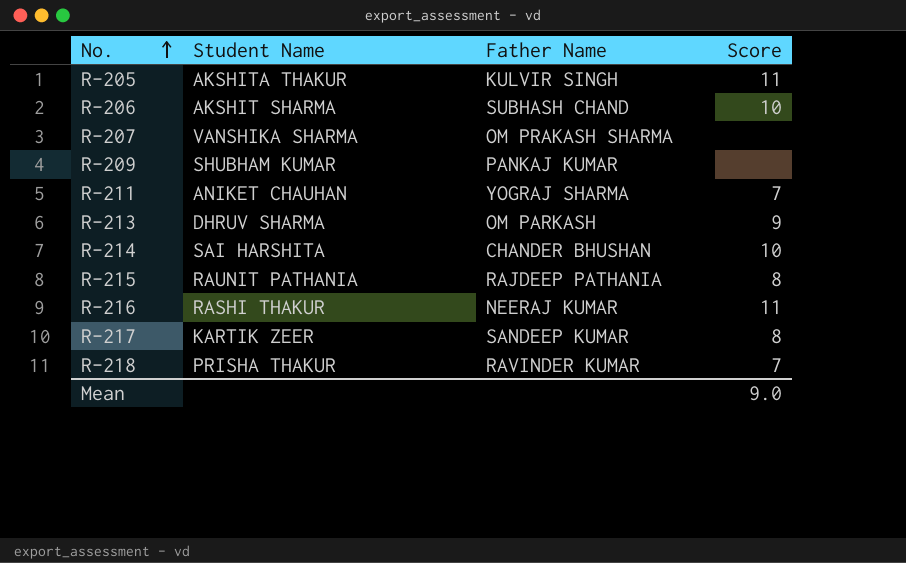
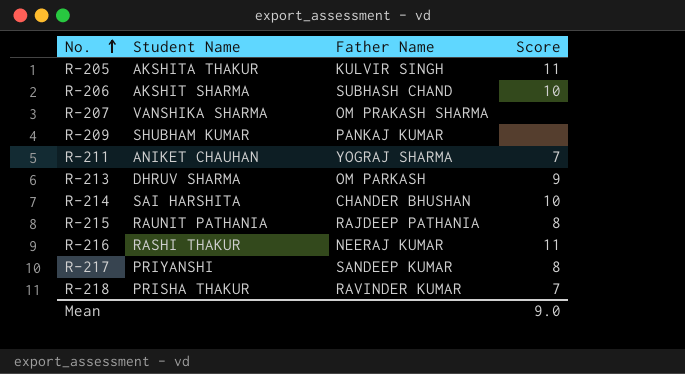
R-217 | Student Name: KARTIK ZEER -> PRIYANSHI

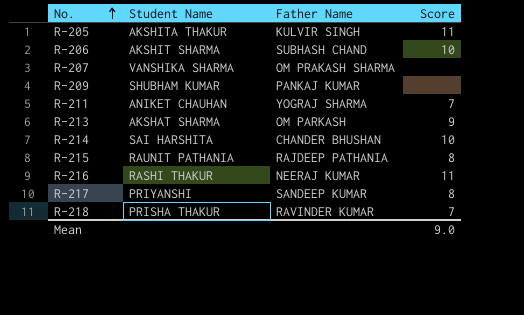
R-213 | Student Name: DHRUV SHARMA -> AKSHAT SHARMA

